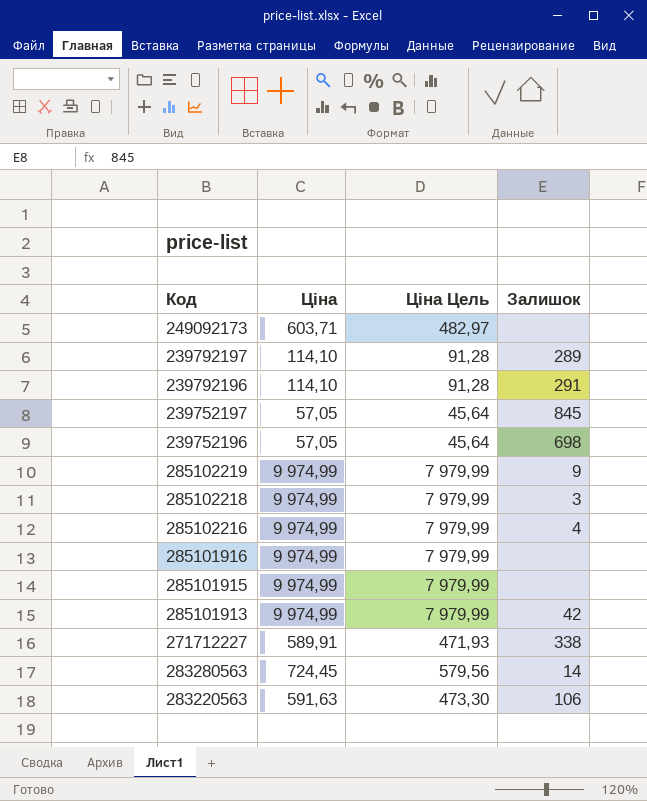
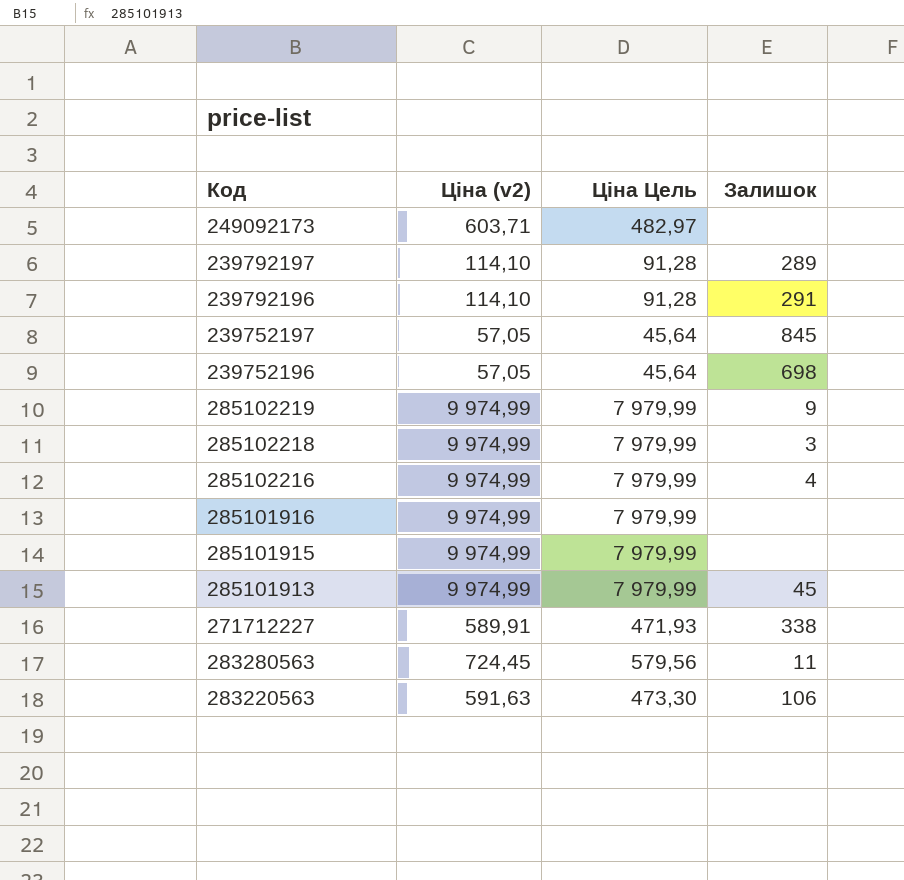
column name: Ціна -> Ціна (v2)
285101913 | Залишок: 42 -> 45
283280563 | Залишок: 14 -> 11

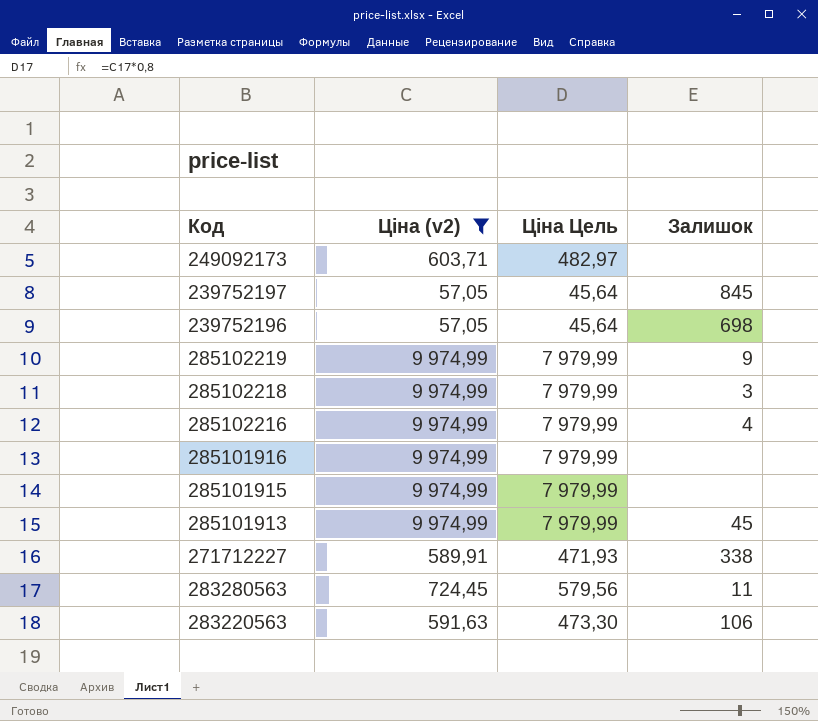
filter: none -> Ціна (v2) != 114,10

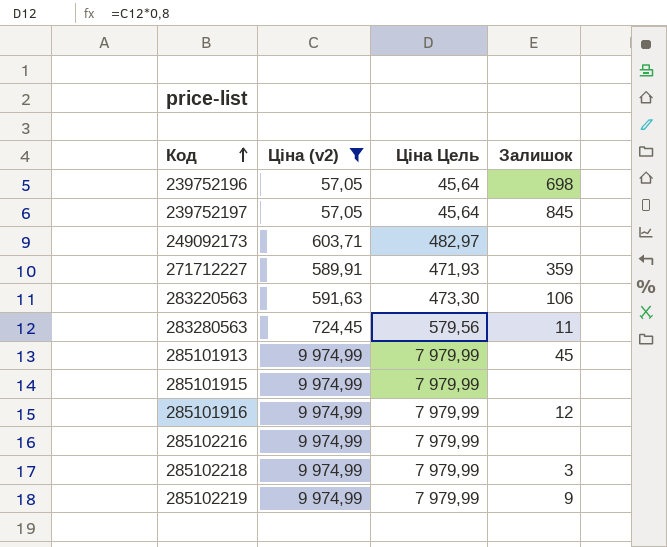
row order: none -> Код ascending
271712227 | Залишок: 338 -> 359
285101916 | Залишок: none -> 12
285102216 | Залишок: 4 -> none

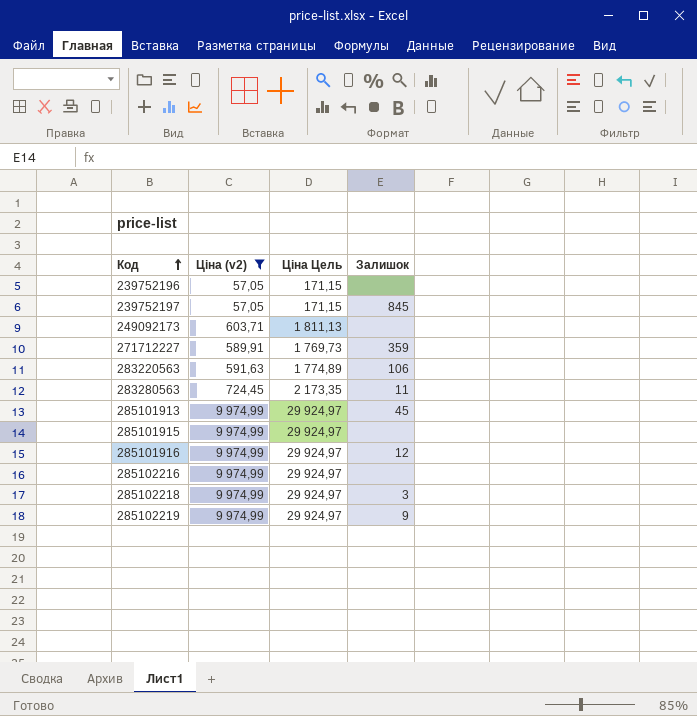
column Ціна Цель | formula: [Ціна (v2)] * 0,8 -> [Ціна (v2)] * 3
239752196 | Залишок: 698 -> none

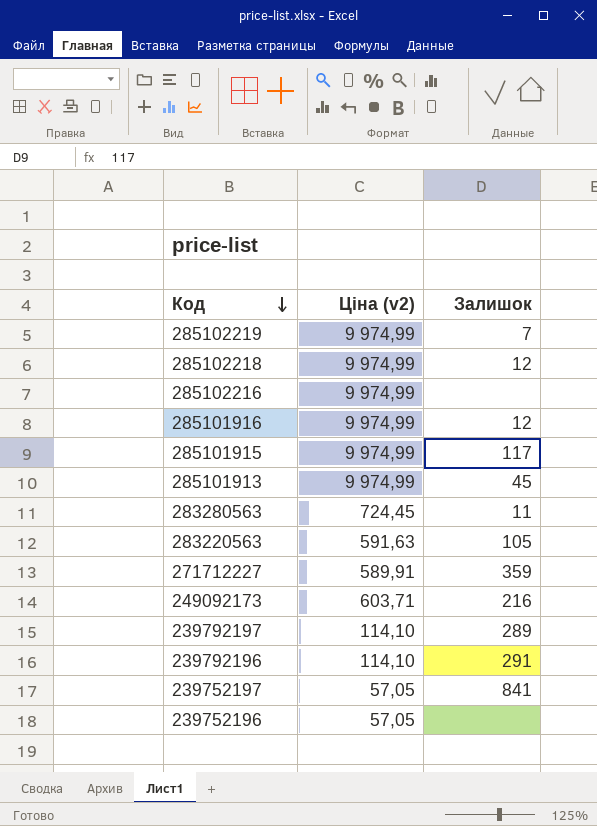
filter: Ціна (v2) != 114,10 -> none
row order: Код ascending -> Код descending
column Ціна Цель | formula: [Ціна (v2)] * 3 -> none
285102219 | Залишок: 9 -> 7
285102218 | Залишок: 3 -> 12
285101915 | Залишок: none -> 117
283220563 | Залишок: 106 -> 105
249092173 | Залишок: none -> 216
239752197 | Залишок: 845 -> 841

